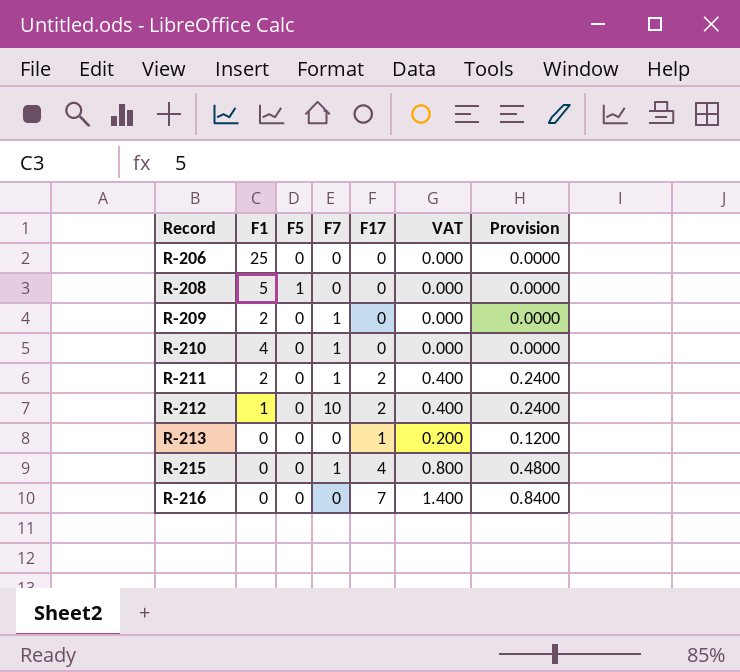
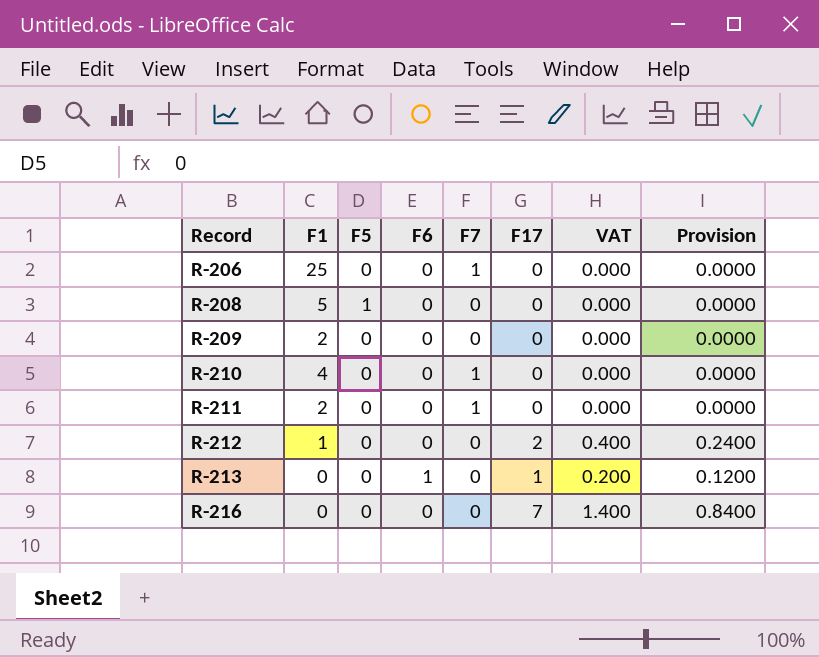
column F6 | position: none -> 4
row R-215: 0 | 0 | 1 | 4 | 0.800 | 0.4800 -> none
R-206 | F7: 0 -> 1
R-209 | F7: 1 -> 0
R-211 | F17: 2 -> 0
R-211 | VAT: 0.400 -> 0.000
R-211 | Provision: 0.2400 -> 0.0000
R-212 | F7: 10 -> 0

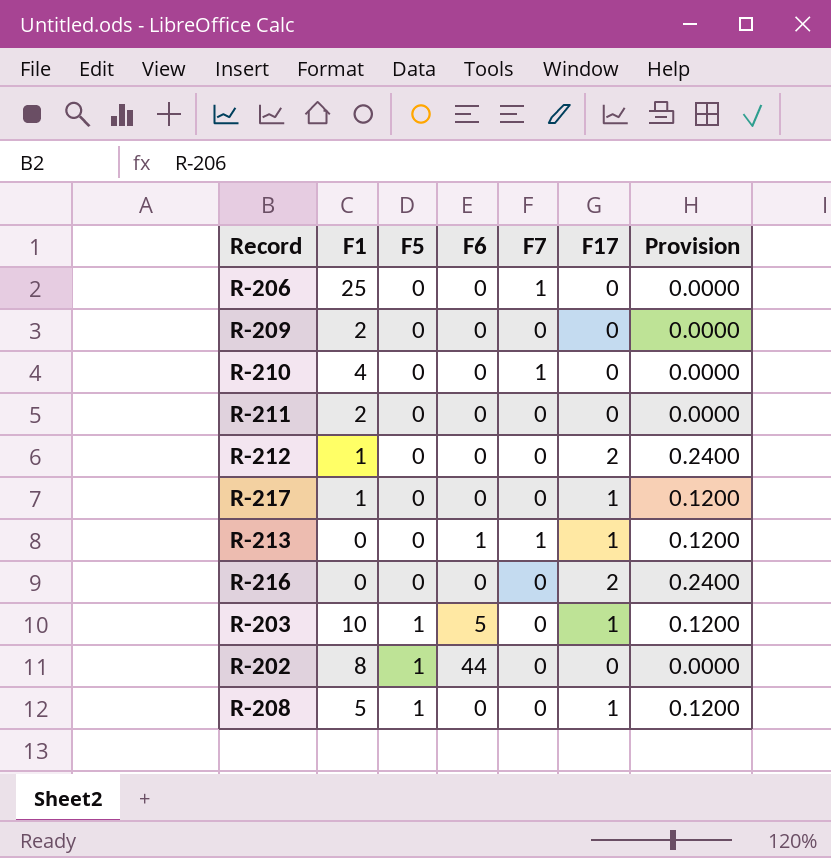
row order: Record ascending -> F5 ascending
column VAT | formula: [F17] * 0.2 -> none
R-211 | F7: 1 -> 0
row R-217: none -> 1 | 0 | 0 | 0 | 1 | 0.1200
R-213 | F7: 0 -> 1
R-216 | F17: 7 -> 2
R-216 | Provision: 0.8400 -> 0.2400
row R-203: none -> 10 | 1 | 5 | 0 | 1 | 0.1200
row R-202: none -> 8 | 1 | 44 | 0 | 0 | 0.0000
R-208 | F17: 0 -> 1
R-208 | Provision: 0.0000 -> 0.1200

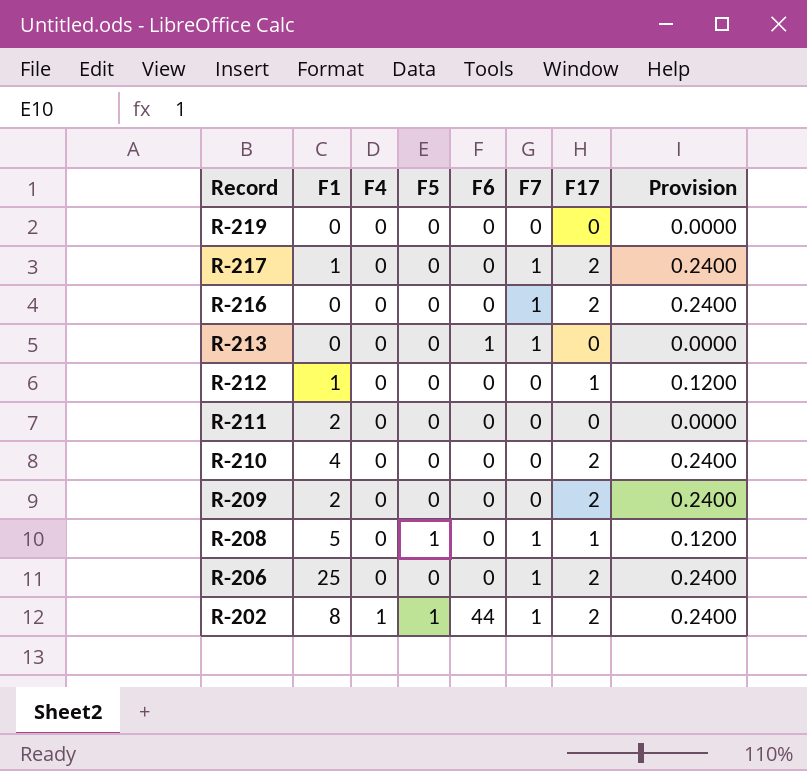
row order: F5 ascending -> Record descending
column F4 | position: none -> 3
row R-203: 10 | 1 | 5 | 0 | 1 | 0.1200 -> none
row R-219: none -> 0 | 0 | 0 | 0 | 0 | 0 | 0.0000
R-217 | F7: 0 -> 1
R-217 | F17: 1 -> 2
R-217 | Provision: 0.1200 -> 0.2400
R-216 | F7: 0 -> 1
R-213 | F17: 1 -> 0
R-213 | Provision: 0.1200 -> 0.0000
R-212 | F17: 2 -> 1
R-212 | Provision: 0.2400 -> 0.1200
R-210 | F7: 1 -> 0
R-210 | F17: 0 -> 2
R-210 | Provision: 0.0000 -> 0.2400
R-209 | F17: 0 -> 2
R-209 | Provision: 0.0000 -> 0.2400
R-208 | F7: 0 -> 1
R-206 | F17: 0 -> 2
R-206 | Provision: 0.0000 -> 0.2400
R-202 | F7: 0 -> 1
R-202 | F17: 0 -> 2
R-202 | Provision: 0.0000 -> 0.2400

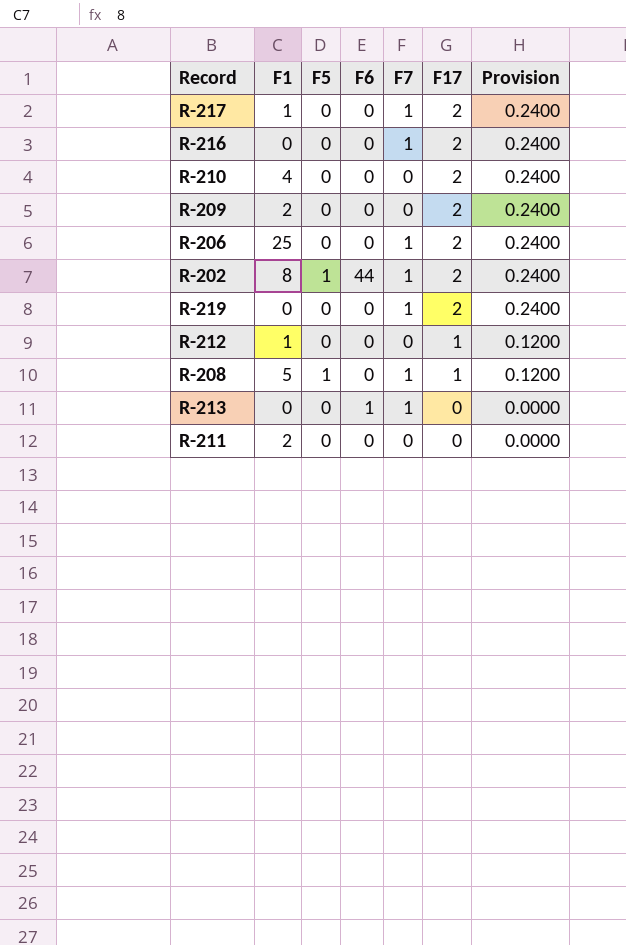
row order: Record descending -> F17 descending
column F4 | position: 3 -> none
R-219 | F7: 0 -> 1
R-219 | F17: 0 -> 2
R-219 | Provision: 0.0000 -> 0.2400

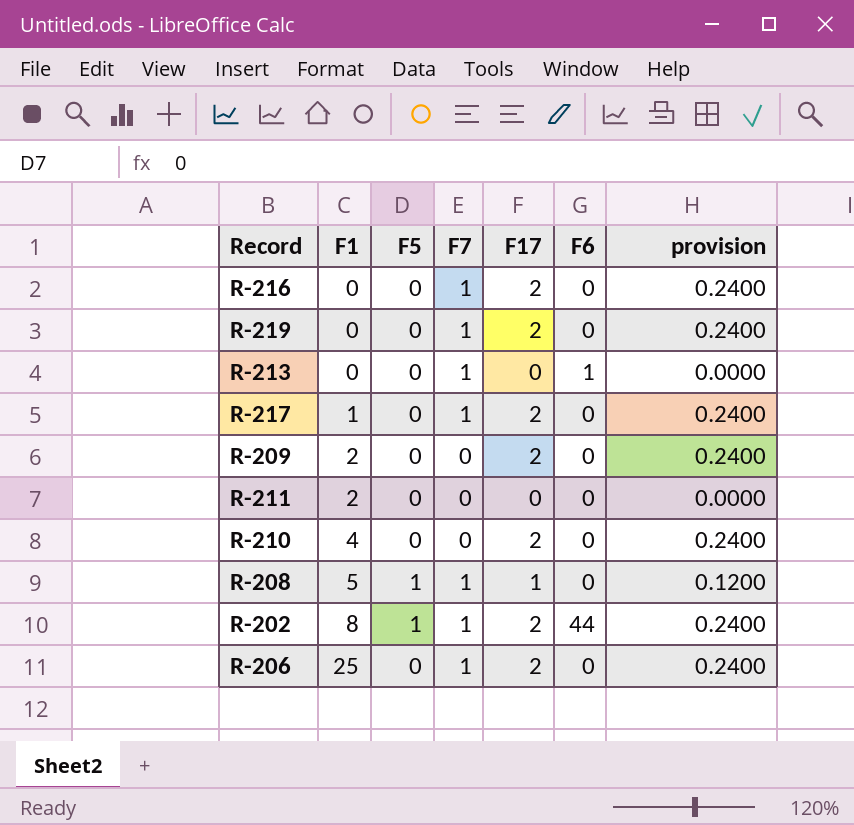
row order: F17 descending -> F1 ascending
column F6 | position: 4 -> 6
column name: Provision -> provision
row R-212: 1 | 0 | 0 | 0 | 1 | 0.1200 -> none

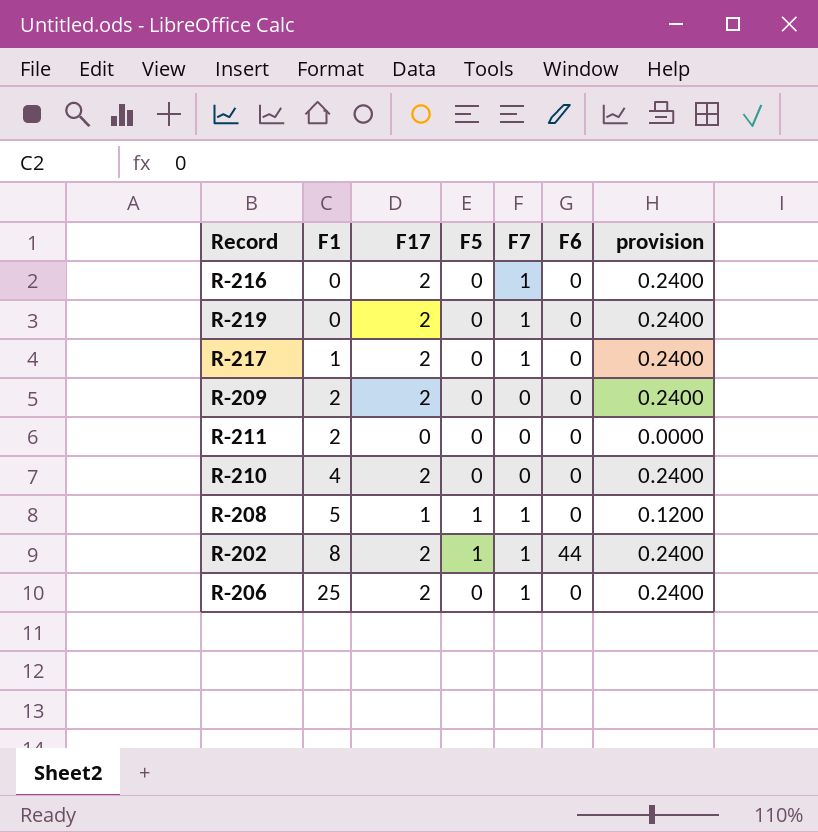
column F17 | position: 5 -> 3
row R-213: 0 | 0 | 1 | 0 | 1 | 0.0000 -> none

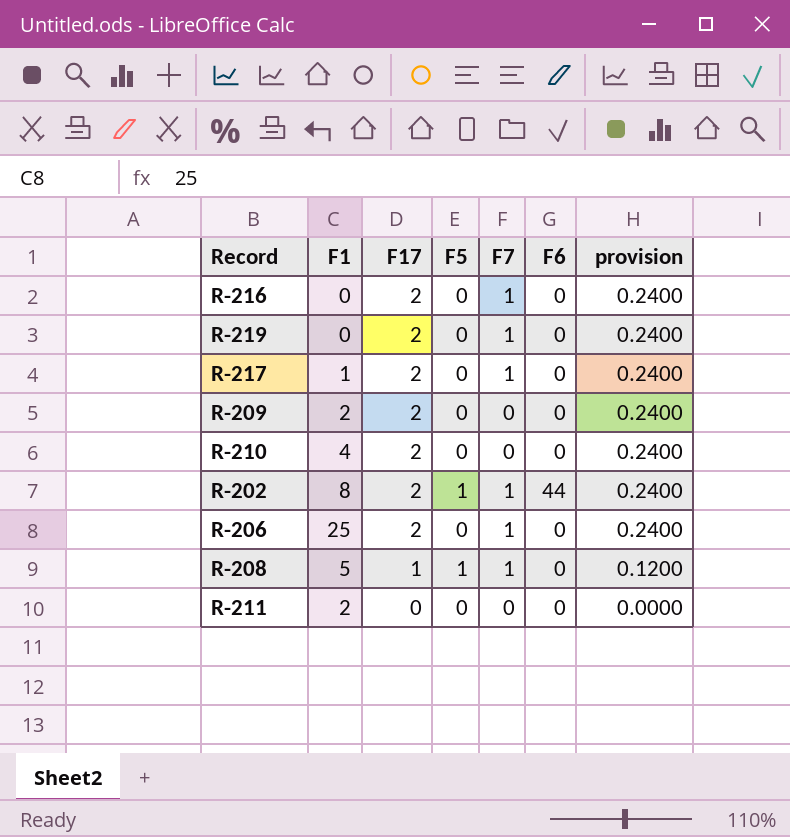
row order: F1 ascending -> F17 descending

